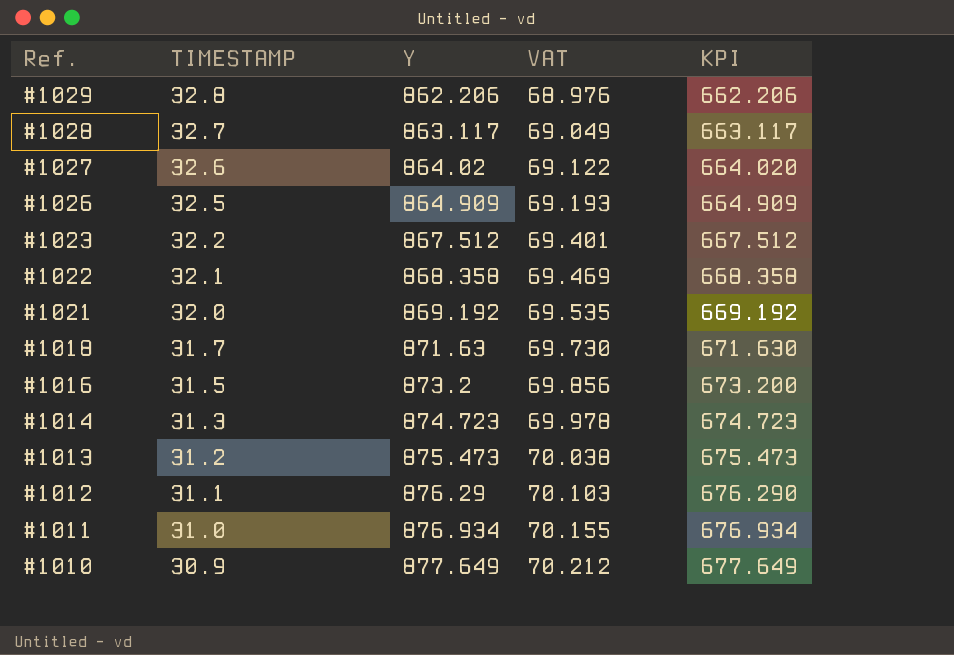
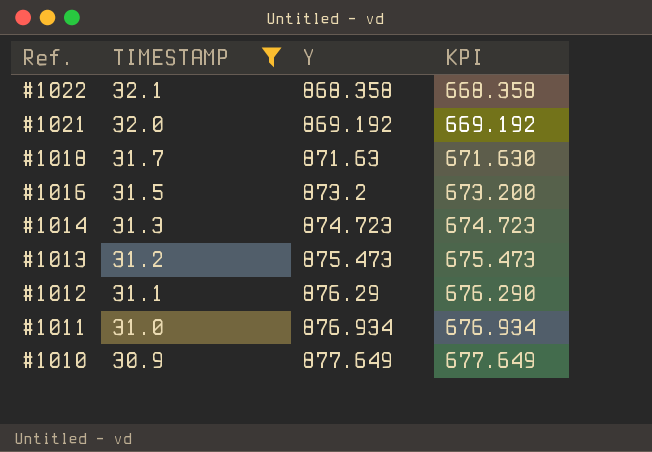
filter: none -> TIMESTAMP <= 32.1
column VAT | formula: [Y] * 0.08 -> none

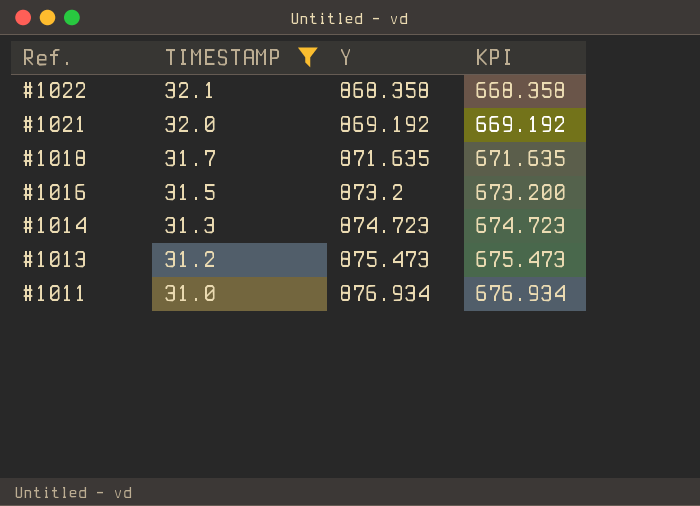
row #1012: 31.1 | 876.29 | 676.290 -> none
row #1010: 30.9 | 877.649 | 677.649 -> none
#1018 | Y: 871.63 -> 871.635
#1018 | KPI: 671.630 -> 671.635

